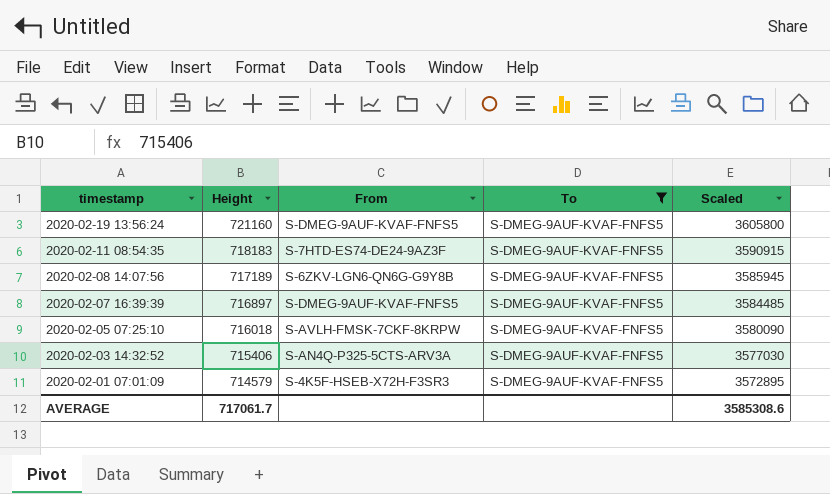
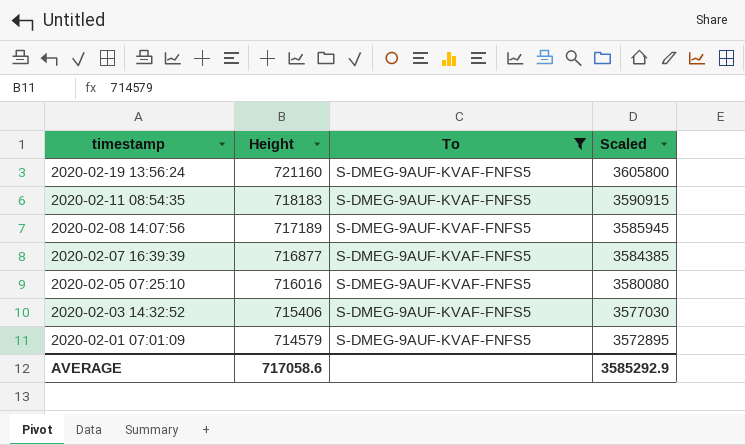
column From | position: 3 -> none
2020-02-07 16:39:39 | Height: 716897 -> 716877
2020-02-07 16:39:39 | Scaled: 3584485 -> 3584385
2020-02-05 07:25:10 | Height: 716018 -> 716016
2020-02-05 07:25:10 | Scaled: 3580090 -> 3580080
AVERAGE | Height: 717061.7 -> 717058.6
AVERAGE | Scaled: 3585308.6 -> 3585292.9

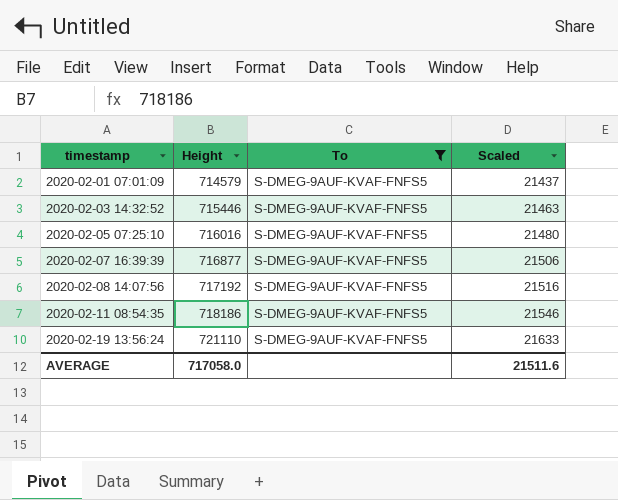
row order: timestamp descending -> timestamp ascending
column Scaled | formula: [Height] * 5 -> [Height] * 0.03
2020-02-03 14:32:52 | Height: 715406 -> 715446
2020-02-08 14:07:56 | Height: 717189 -> 717192
2020-02-11 08:54:35 | Height: 718183 -> 718186
2020-02-19 13:56:24 | Height: 721160 -> 721110
AVERAGE | Height: 717058.6 -> 717058.0
AVERAGE | Scaled: 3585292.9 -> 21511.6

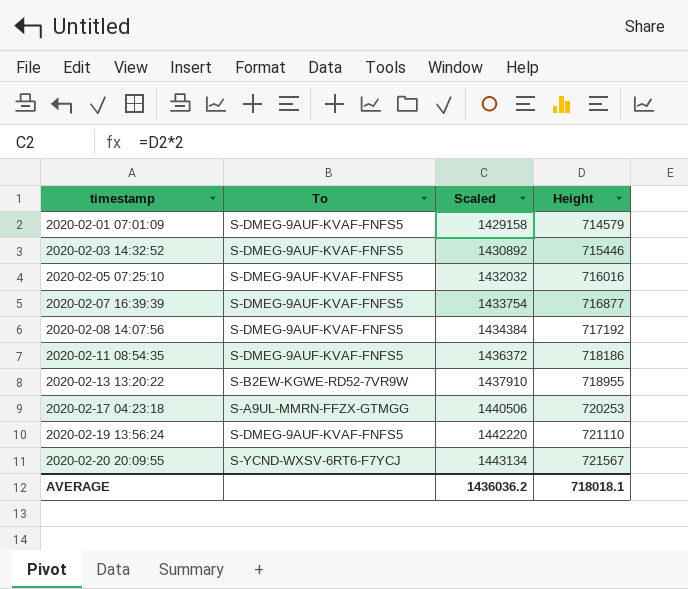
filter: To = S-DMEG-9AUF-KVAF-FNFS5 -> none
column Scaled | formula: [Height] * 0.03 -> [Height] * 2
column Height | position: 2 -> 4
AVERAGE | Scaled: 21511.6 -> 1436036.2
AVERAGE | Height: 717058.0 -> 718018.1

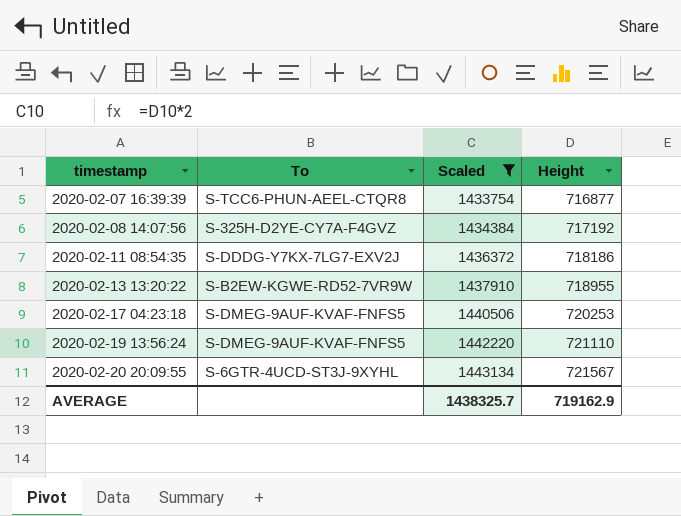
filter: none -> Scaled >= 1433754
2020-02-07 16:39:39 | To: S-DMEG-9AUF-KVAF-FNFS5 -> S-TCC6-PHUN-AEEL-CTQR8
2020-02-08 14:07:56 | To: S-DMEG-9AUF-KVAF-FNFS5 -> S-325H-D2YE-CY7A-F4GVZ
2020-02-11 08:54:35 | To: S-DMEG-9AUF-KVAF-FNFS5 -> S-DDDG-Y7KX-7LG7-EXV2J
2020-02-17 04:23:18 | To: S-A9UL-MMRN-FFZX-GTMGG -> S-DMEG-9AUF-KVAF-FNFS5
2020-02-20 20:09:55 | To: S-YCND-WXSV-6RT6-F7YCJ -> S-6GTR-4UCD-ST3J-9XYHL
AVERAGE | Scaled: 1436036.2 -> 1438325.7
AVERAGE | Height: 718018.1 -> 719162.9

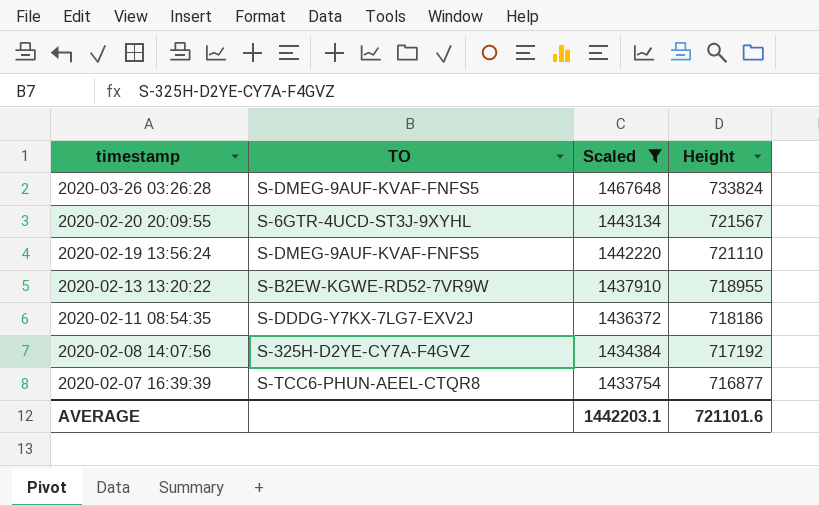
row order: timestamp ascending -> timestamp descending
column name: To -> TO
row 2020-02-17 04:23:18: S-DMEG-9AUF-KVAF-FNFS5 | 1440506 | 720253 -> none
row 2020-03-26 03:26:28: none -> S-DMEG-9AUF-KVAF-FNFS5 | 1467648 | 733824
AVERAGE | Scaled: 1438325.7 -> 1442203.1
AVERAGE | Height: 719162.9 -> 721101.6

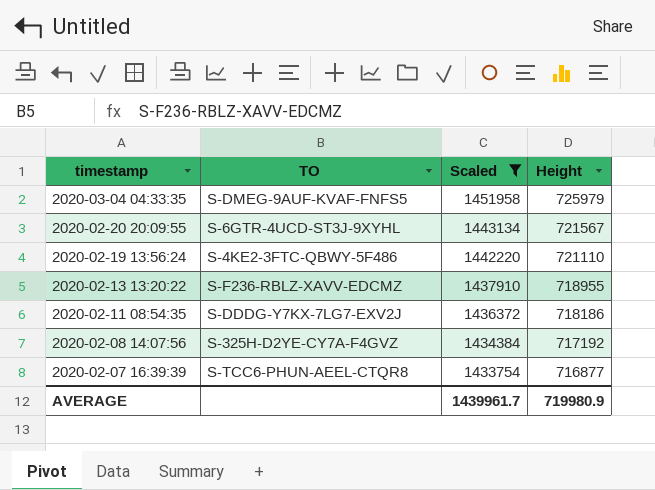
row 2020-03-26 03:26:28: S-DMEG-9AUF-KVAF-FNFS5 | 1467648 | 733824 -> none
row 2020-03-04 04:33:35: none -> S-DMEG-9AUF-KVAF-FNFS5 | 1451958 | 725979
2020-02-19 13:56:24 | TO: S-DMEG-9AUF-KVAF-FNFS5 -> S-4KE2-3FTC-QBWY-5F486
2020-02-13 13:20:22 | TO: S-B2EW-KGWE-RD52-7VR9W -> S-F236-RBLZ-XAVV-EDCMZ
AVERAGE | Scaled: 1442203.1 -> 1439961.7
AVERAGE | Height: 721101.6 -> 719980.9

